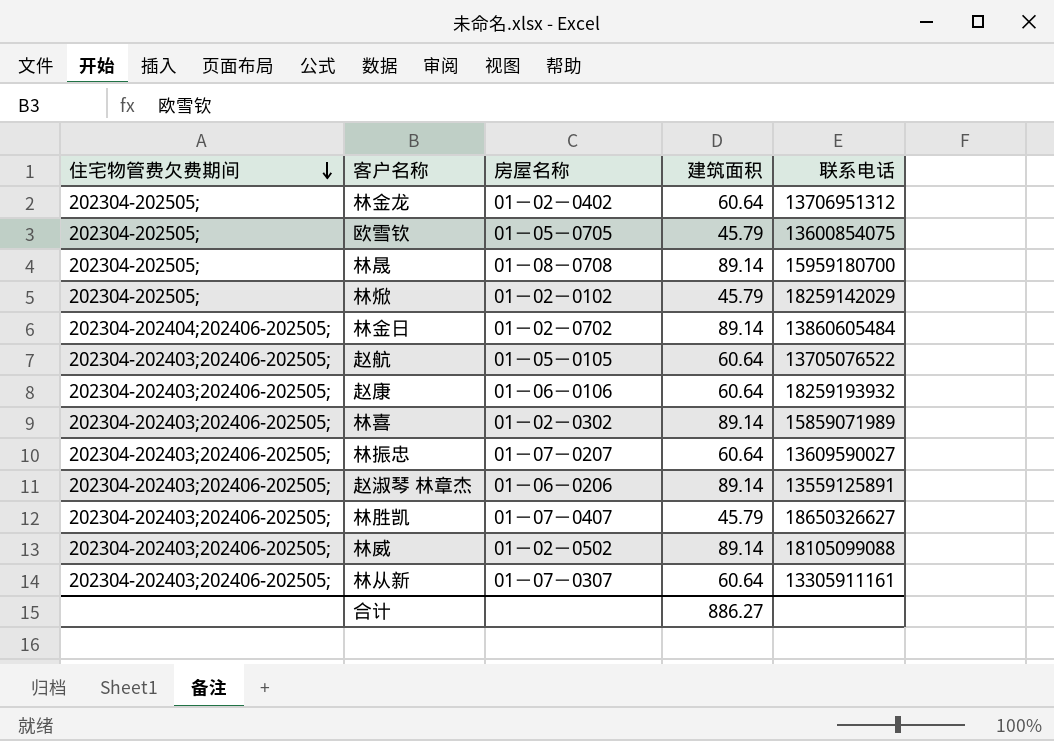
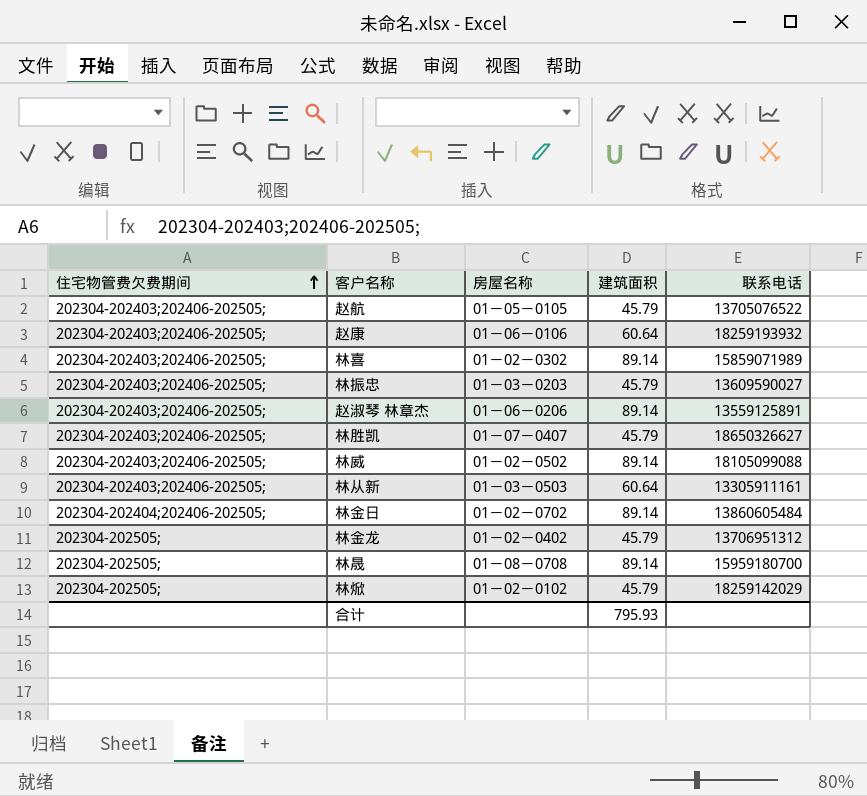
row order: 住宅物管费欠费期间 descending -> 住宅物管费欠费期间 ascending
row 欧雪钦: 202304-202505; | 01－05－0705 | 45.79 | 13600854075 -> none
赵航 | 建筑面积: 60.64 -> 45.79
林振忠 | 房屋名称: 01－07－0207 -> 01－03－0203
林振忠 | 建筑面积: 60.64 -> 45.79
林从新 | 房屋名称: 01－07－0307 -> 01－03－0503
林金龙 | 建筑面积: 60.64 -> 45.79
合计 | 建筑面积: 886.27 -> 795.93

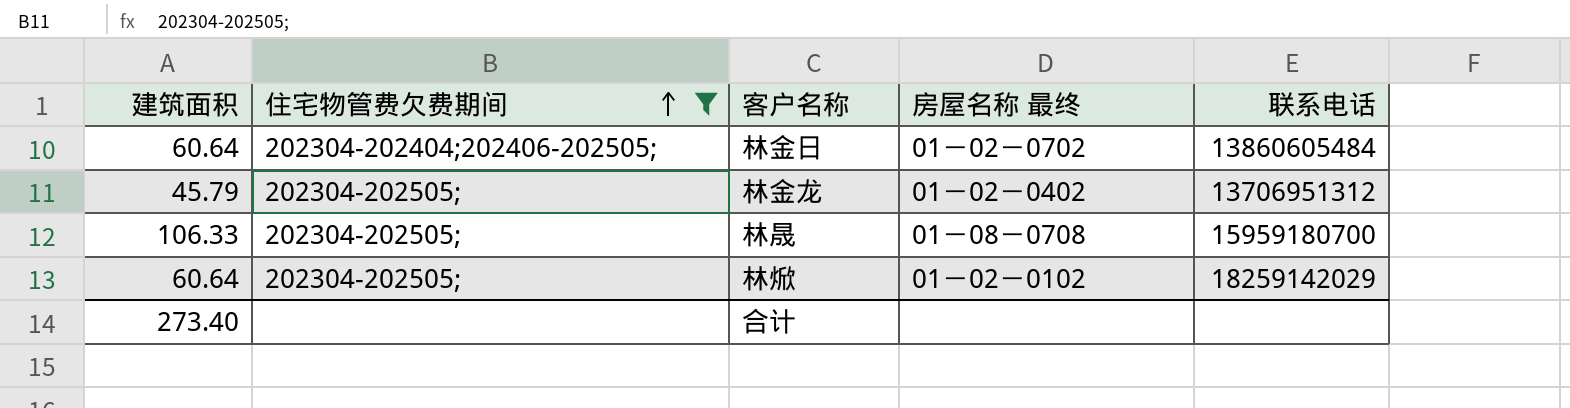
filter: none -> 住宅物管费欠费期间 != 202304-202403;202406-202505;
column 建筑面积 | position: 4 -> 1
column name: 房屋名称 -> 房屋名称 最终
林金日 | 建筑面积: 89.14 -> 60.64
林晟 | 建筑面积: 89.14 -> 106.33
林焮 | 建筑面积: 45.79 -> 60.64
合计 | 建筑面积: 795.93 -> 273.40

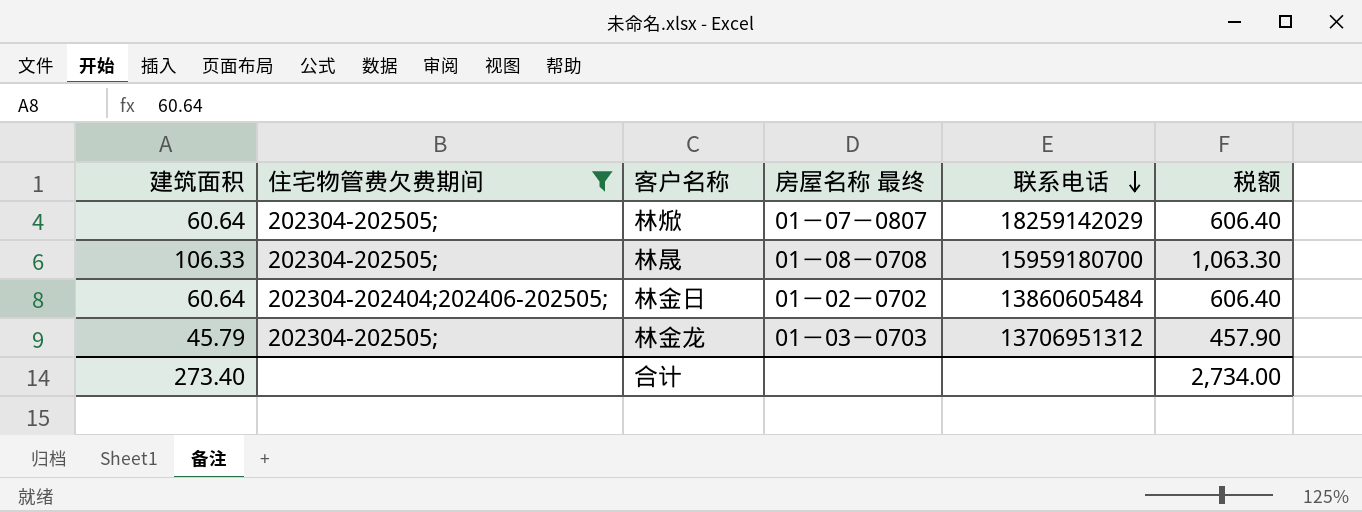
row order: 住宅物管费欠费期间 ascending -> 联系电话 descending
column 税额 | formula: none -> [建筑面积] * 10
林焮 | 房屋名称 最终: 01－02－0102 -> 01－07－0807
林金龙 | 房屋名称 最终: 01－02－0402 -> 01－03－0703

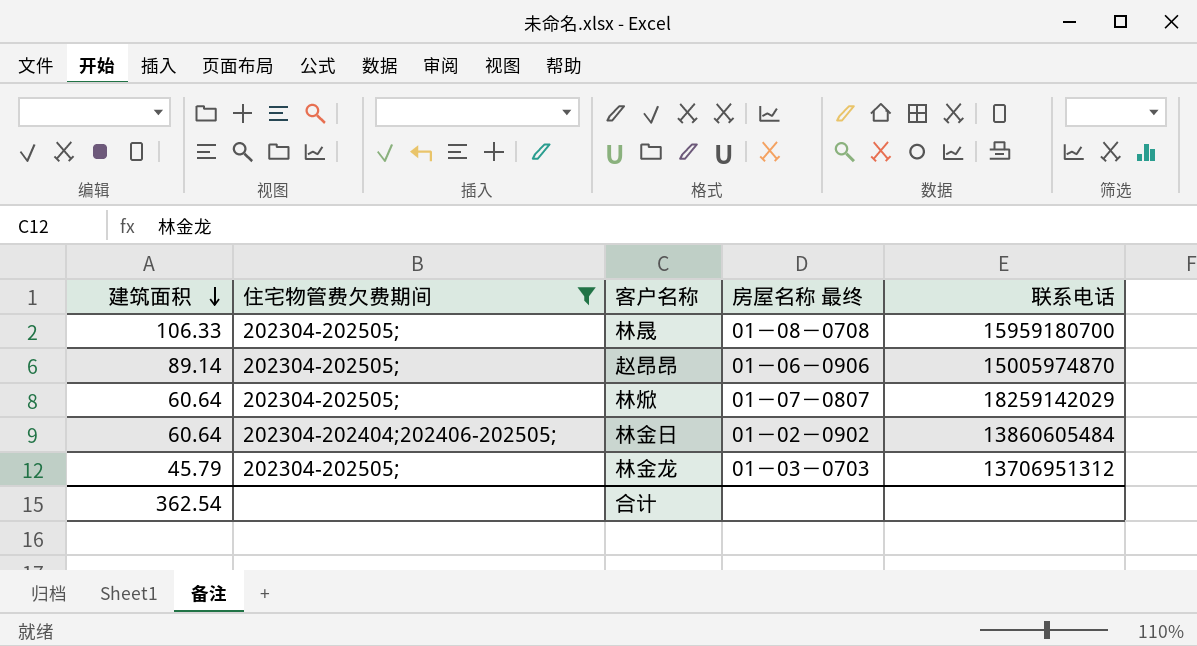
row order: 联系电话 descending -> 建筑面积 descending
column 税额 | formula: [建筑面积] * 10 -> none
row 赵昂昂: none -> 89.14 | 202304-202505; | 01－06－0906 | 15005974870
林金日 | 房屋名称 最终: 01－02－0702 -> 01－02－0902
合计 | 建筑面积: 273.40 -> 362.54

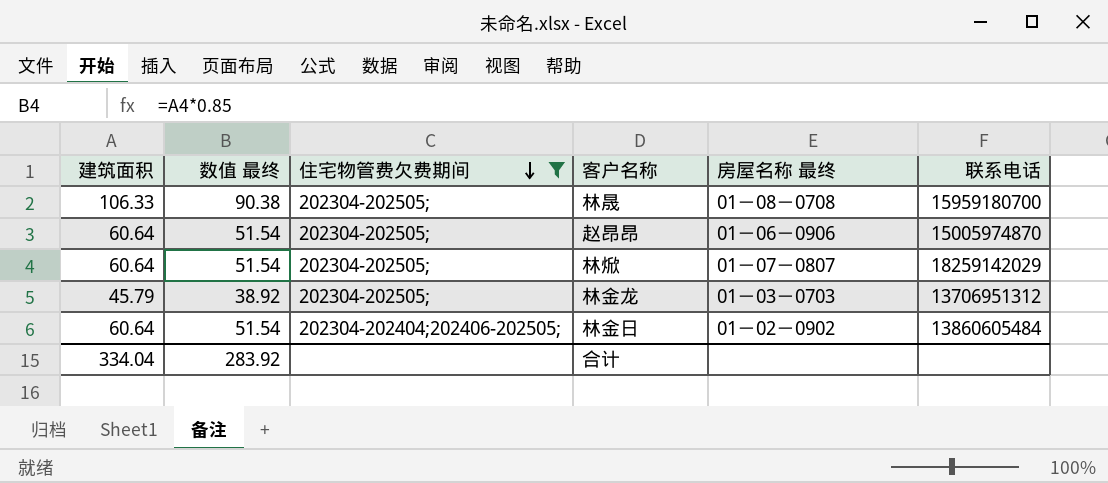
row order: 建筑面积 descending -> 住宅物管费欠费期间 descending
column 数值 最终 | formula: none -> [建筑面积] * 0.85
赵昂昂 | 建筑面积: 89.14 -> 60.64
合计 | 建筑面积: 362.54 -> 334.04

